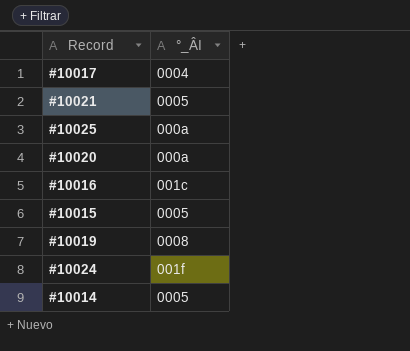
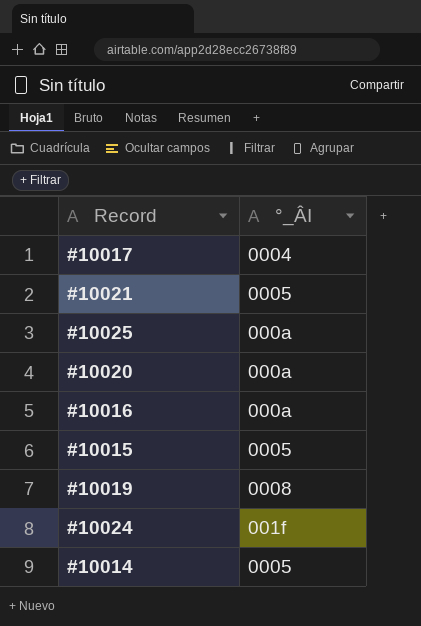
#10016 | °_ÂI: 001c -> 000a

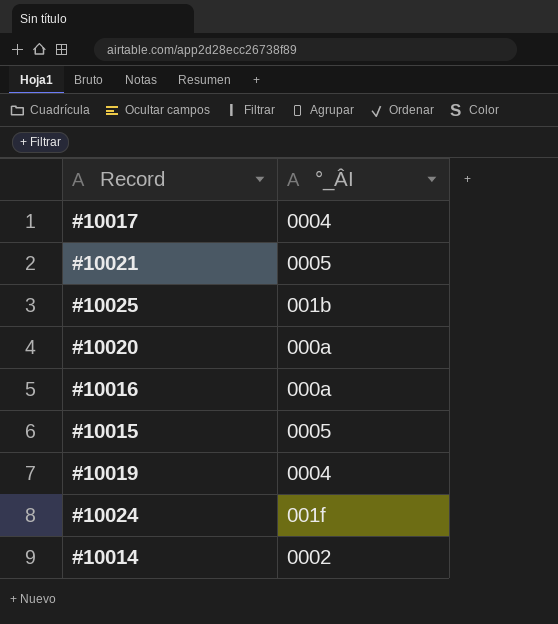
#10025 | °_ÂI: 000a -> 001b
#10019 | °_ÂI: 0008 -> 0004
#10014 | °_ÂI: 0005 -> 0002

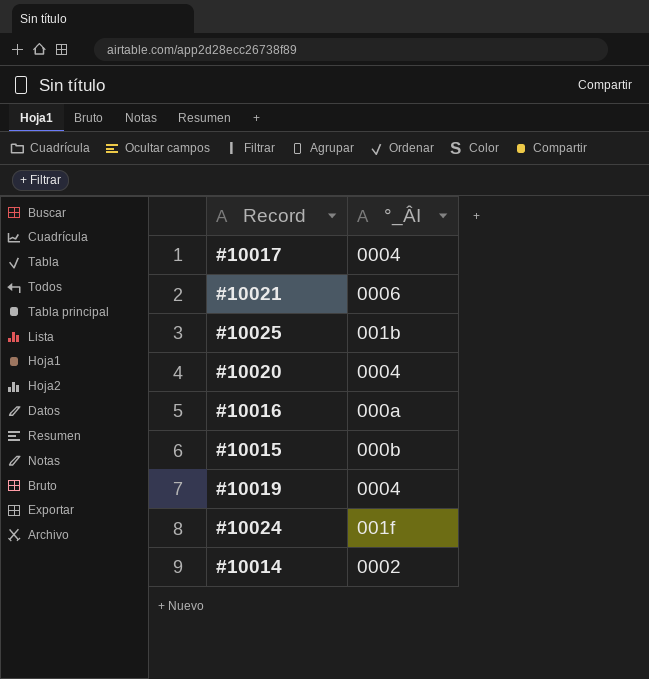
#10021 | °_ÂI: 0005 -> 0006
#10020 | °_ÂI: 000a -> 0004
#10015 | °_ÂI: 0005 -> 000b

